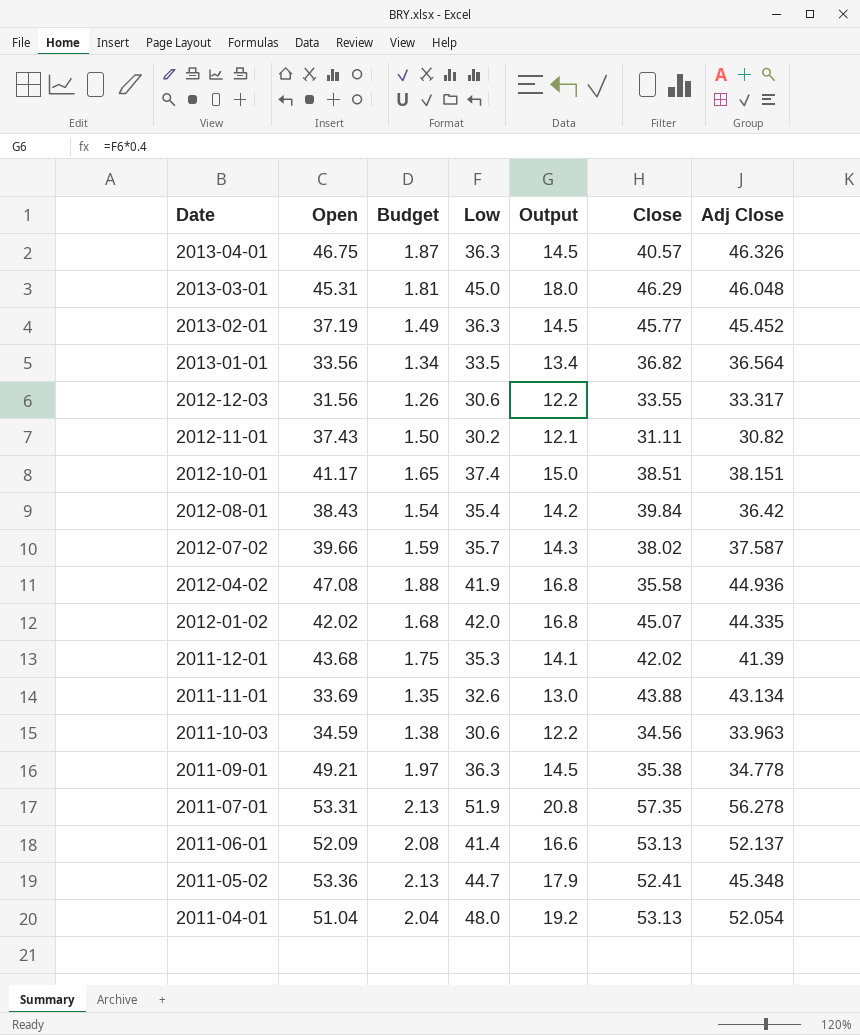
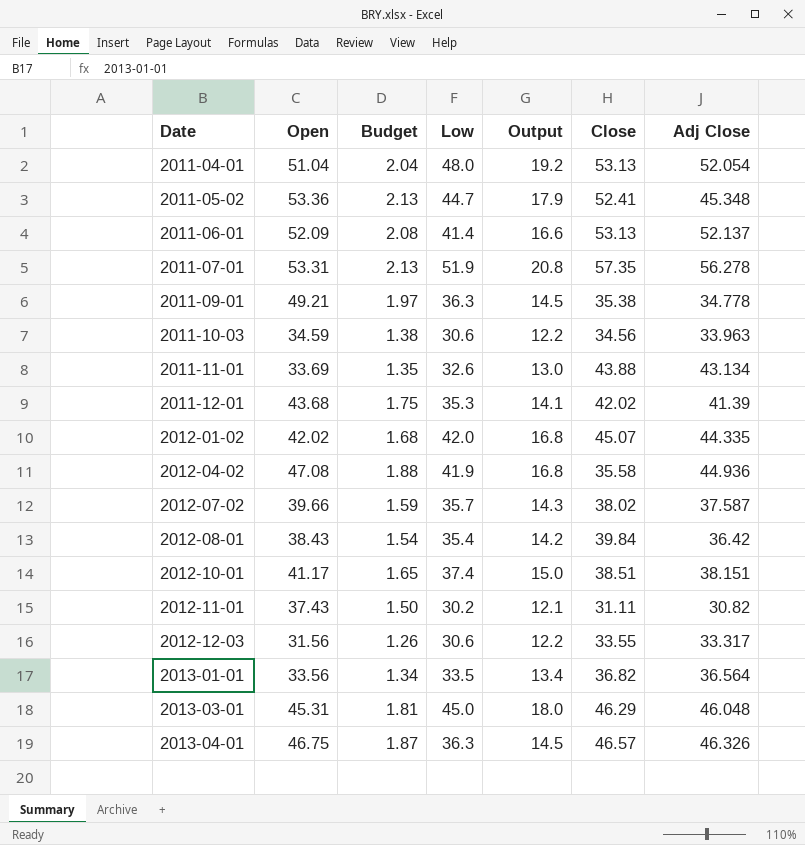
row order: Date descending -> Date ascending
row 2013-02-01: 37.19 | 1.49 | 36.3 | 14.5 | 45.77 | 45.452 -> none
2013-04-01 | Close: 40.57 -> 46.57

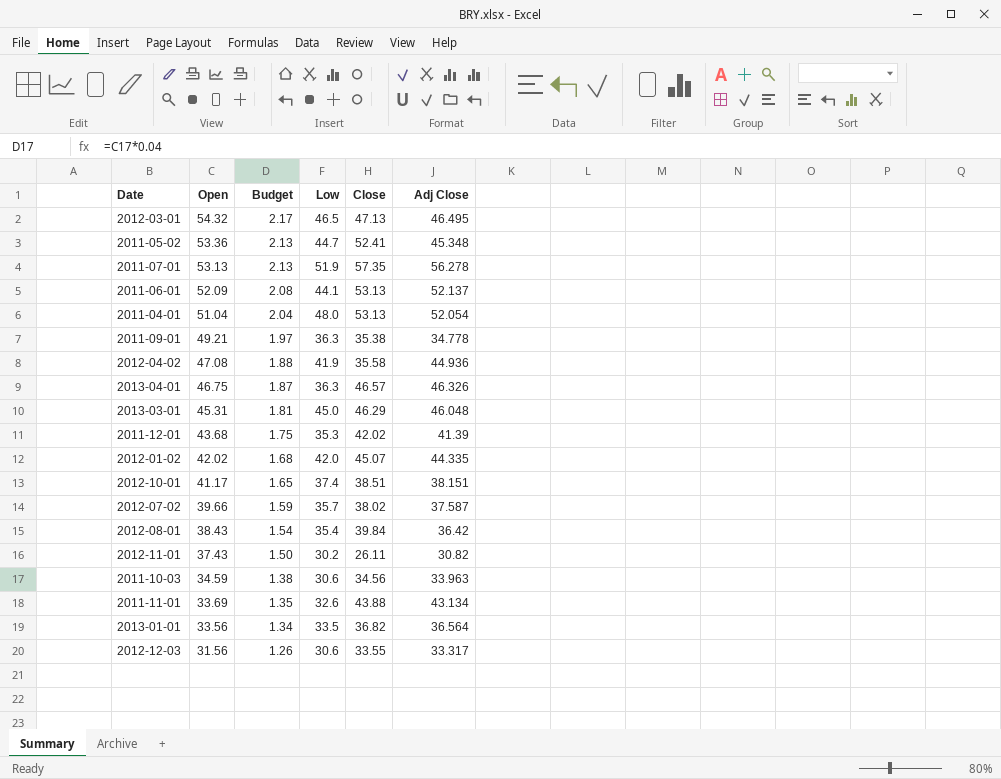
row order: Date ascending -> Open descending
column Output | formula: [Low] * 0.4 -> none
row 2012-03-01: none -> 54.32 | 2.17 | 46.5 | 47.13 | 46.495
2011-07-01 | Open: 53.31 -> 53.13
2011-06-01 | Low: 41.4 -> 44.1
2012-11-01 | Close: 31.11 -> 26.11

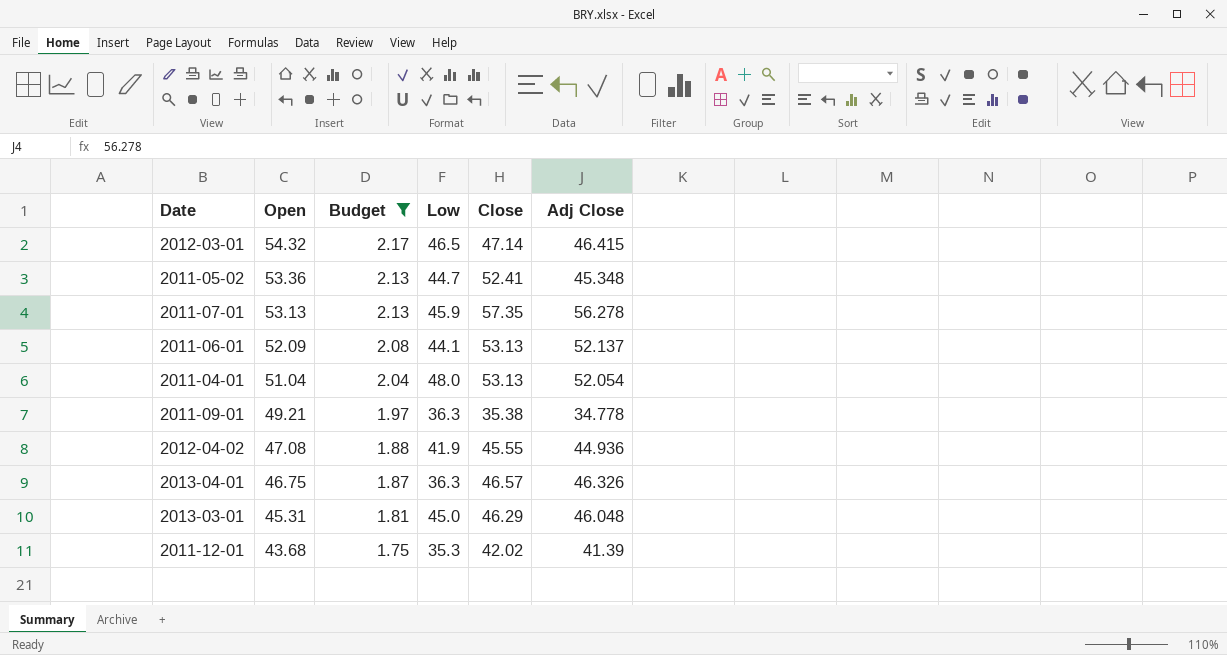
filter: none -> Budget >= 1.75
2012-03-01 | Close: 47.13 -> 47.14
2012-03-01 | Adj Close: 46.495 -> 46.415
2011-07-01 | Low: 51.9 -> 45.9
2012-04-02 | Close: 35.58 -> 45.55

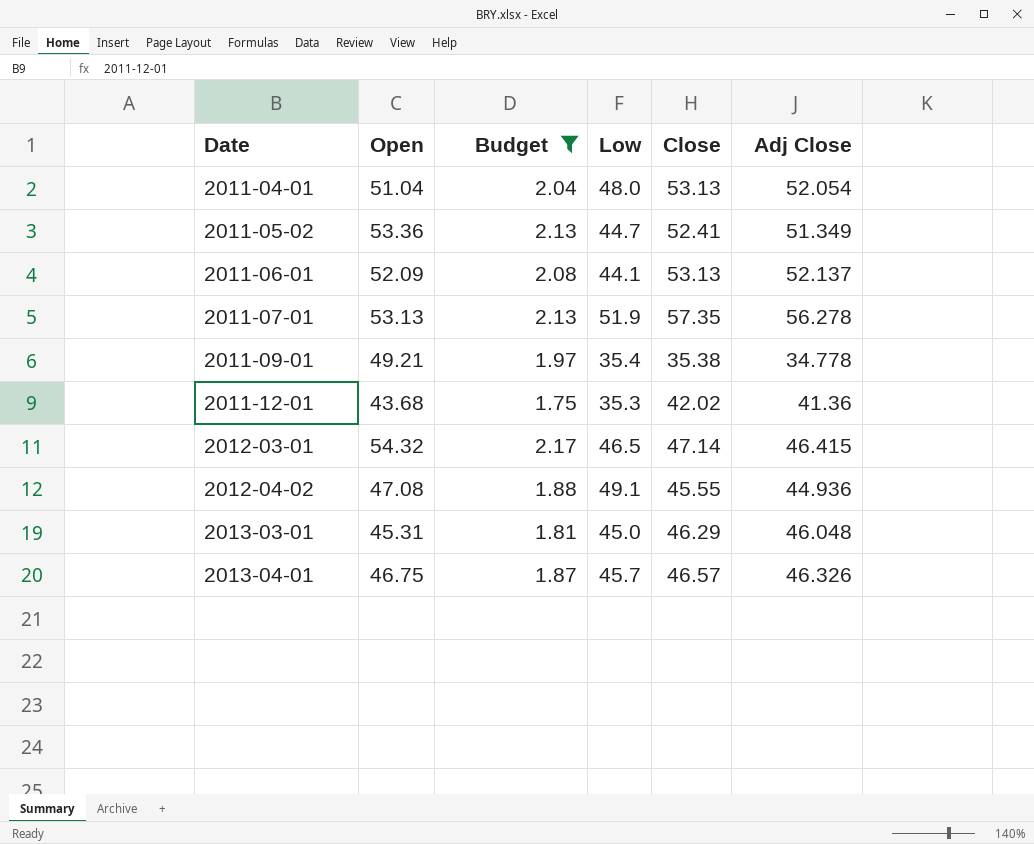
row order: Open descending -> Date ascending
2011-05-02 | Adj Close: 45.348 -> 51.349
2011-07-01 | Low: 45.9 -> 51.9
2011-09-01 | Low: 36.3 -> 35.4
2011-12-01 | Adj Close: 41.39 -> 41.36
2012-04-02 | Low: 41.9 -> 49.1
2013-04-01 | Low: 36.3 -> 45.7

